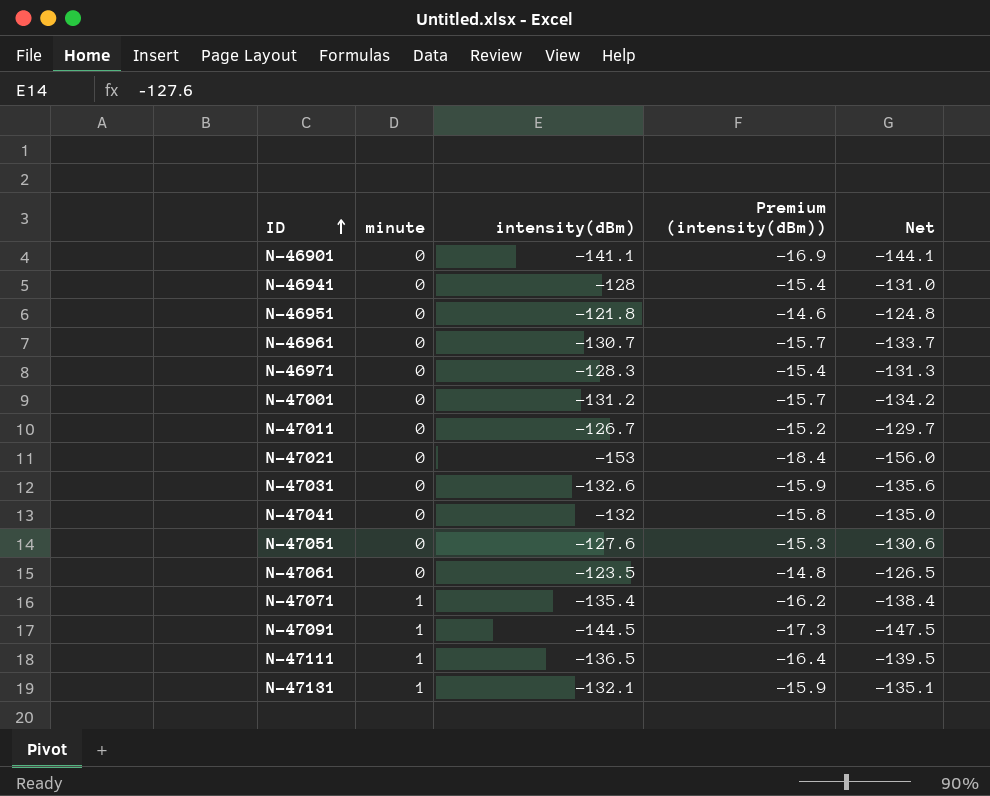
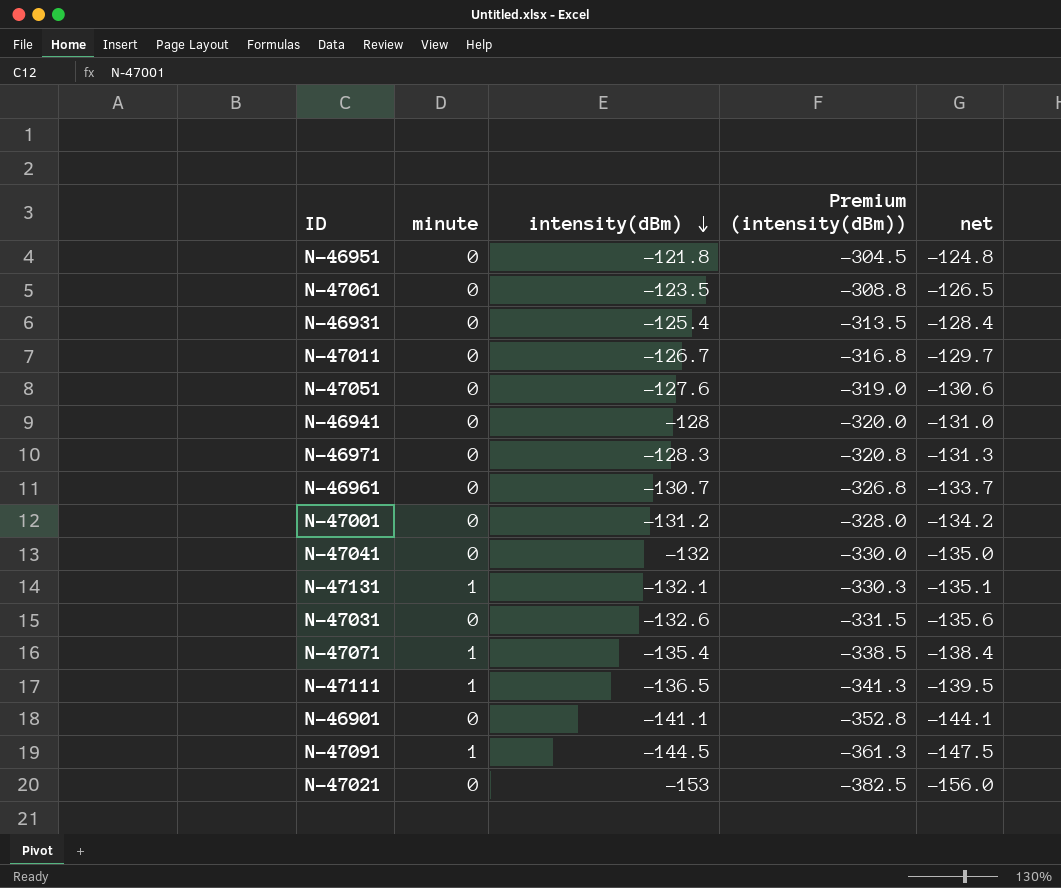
row order: ID ascending -> intensity(dBm) descending
column Premium (intensity(dBm)) | formula: [intensity(dBm)] * 0.12 -> [intensity(dBm)] * 2.5
column name: Net -> net
row N-46931: none -> 0 | -125.4 | -313.5 | -128.4

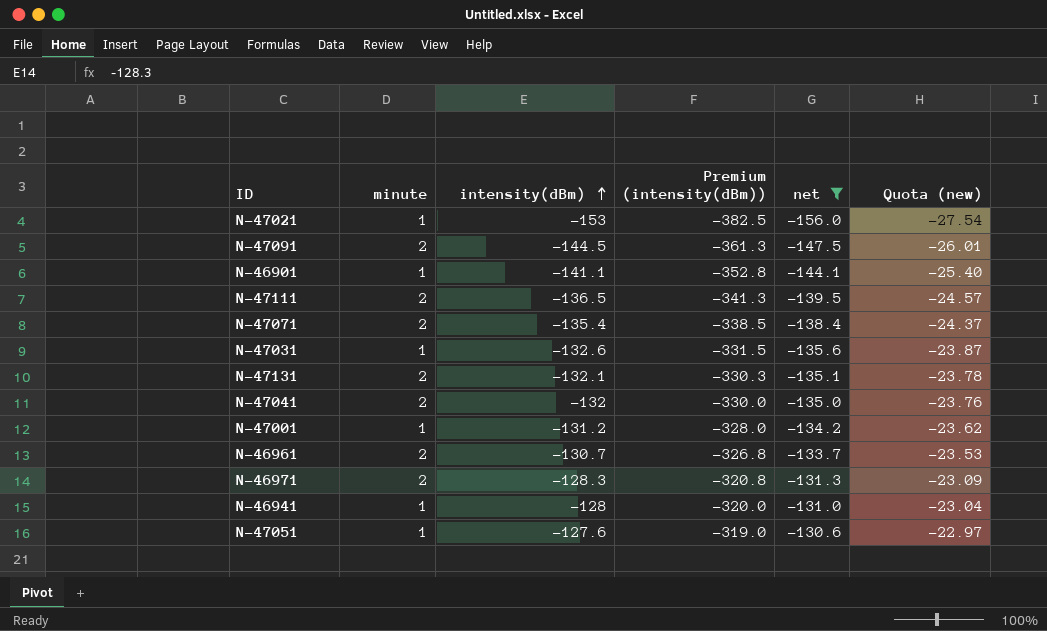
filter: none -> net <= -130.6
row order: intensity(dBm) descending -> intensity(dBm) ascending
column Quota (new) | formula: none -> [intensity(dBm)] * 0.18
N-47021 | minute: 0 -> 1
N-47091 | minute: 1 -> 2
N-46901 | minute: 0 -> 1
N-47111 | minute: 1 -> 2
N-47071 | minute: 1 -> 2
N-47031 | minute: 0 -> 1
N-47131 | minute: 1 -> 2
N-47041 | minute: 0 -> 2
N-47001 | minute: 0 -> 1
N-46961 | minute: 0 -> 2
N-46971 | minute: 0 -> 2
N-46941 | minute: 0 -> 1
N-47051 | minute: 0 -> 1

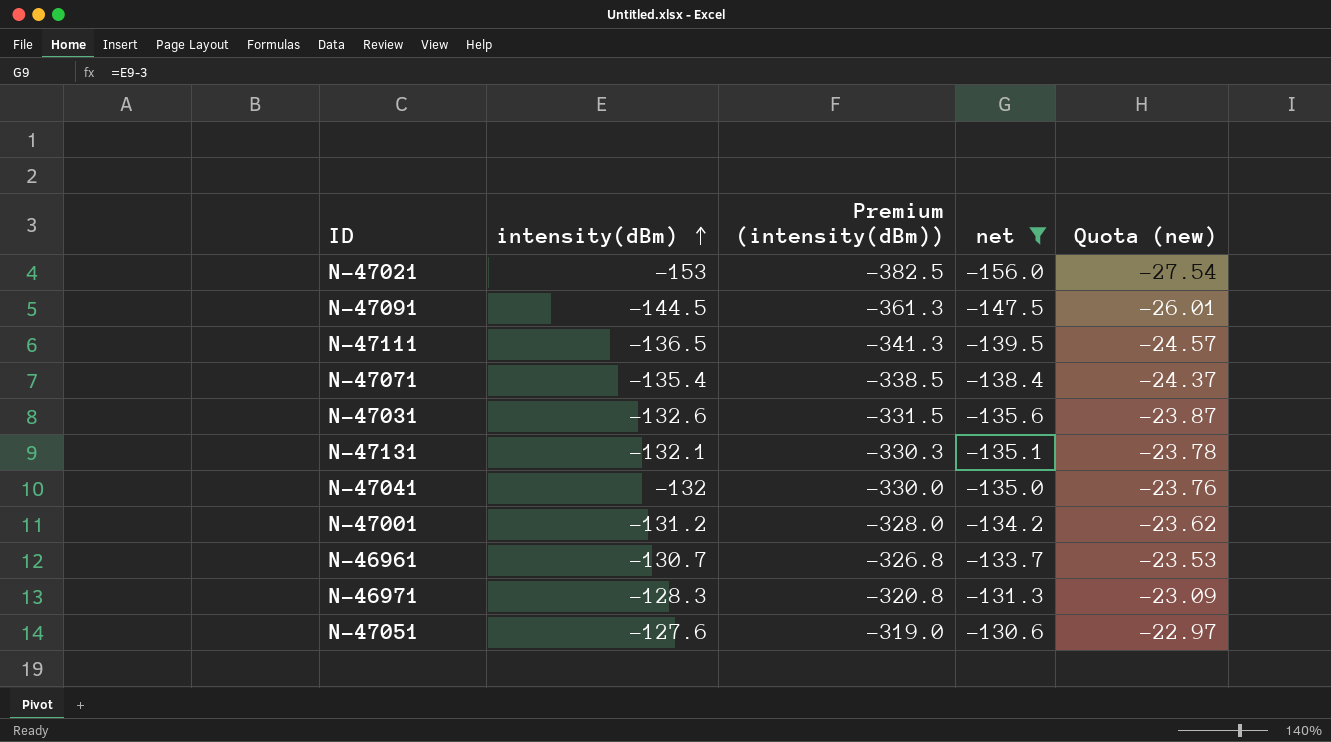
column minute | position: 2 -> none
row N-46901: 1 | -141.1 | -352.8 | -144.1 | -25.40 -> none
row N-46941: 1 | -128 | -320.0 | -131.0 | -23.04 -> none

